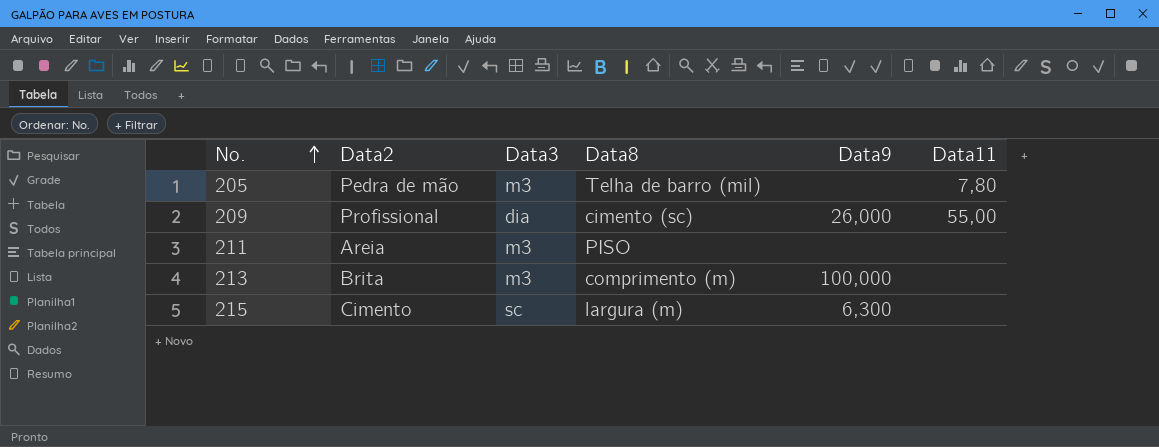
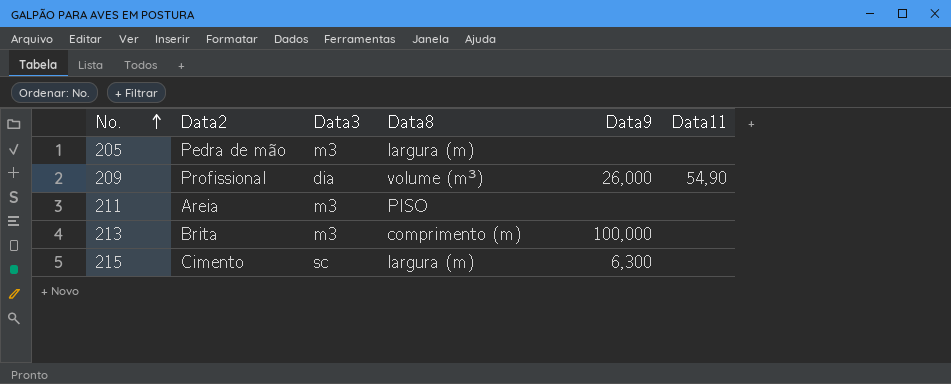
205 | Data8: Telha de barro (mil) -> largura (m)
205 | Data11: 7,80 -> none
209 | Data8: cimento (sc) -> volume (m³)
209 | Data11: 55,00 -> 54,90

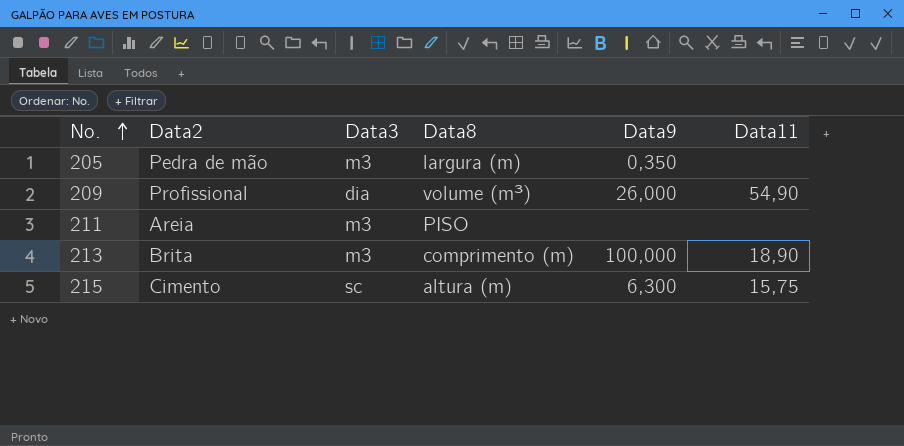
205 | Data9: none -> 0,350
213 | Data11: none -> 18,90
215 | Data8: largura (m) -> altura (m)
215 | Data11: none -> 15,75

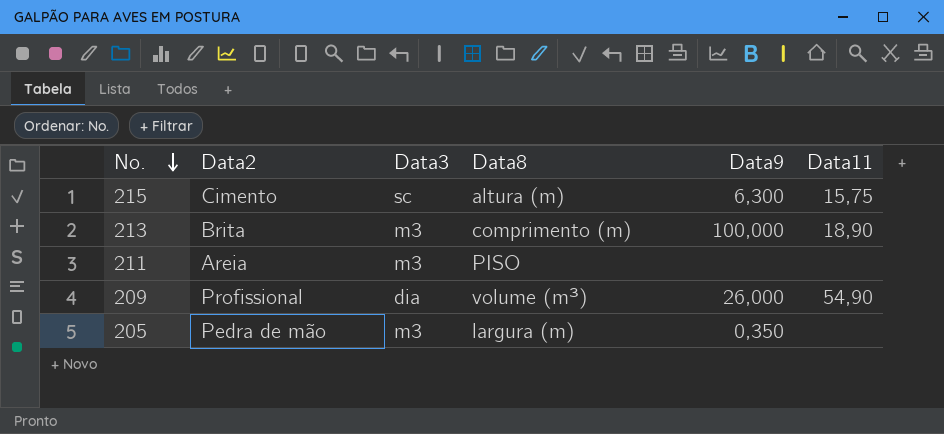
row order: No. ascending -> No. descending

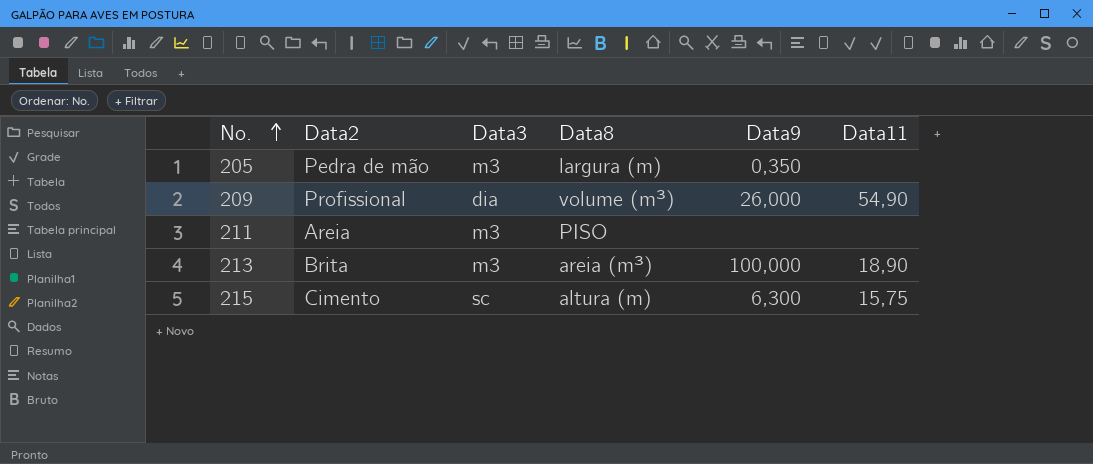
row order: No. descending -> No. ascending
213 | Data8: comprimento (m) -> areia (m³)

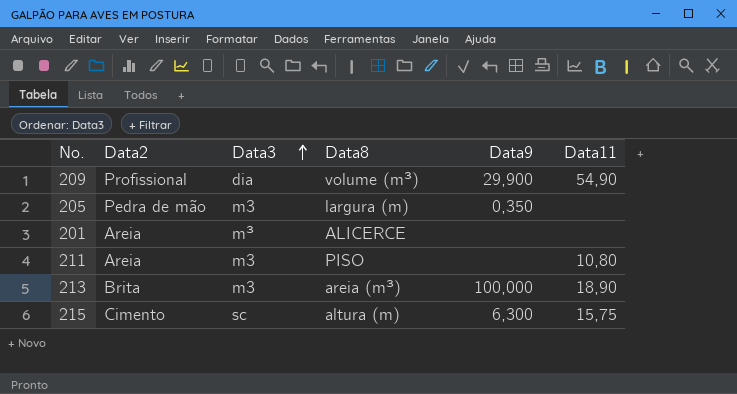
row order: No. ascending -> Data3 ascending
209 | Data9: 26,000 -> 29,900
row 201: none -> Areia | m³ | ALICERCE | none | none
211 | Data11: none -> 10,80

